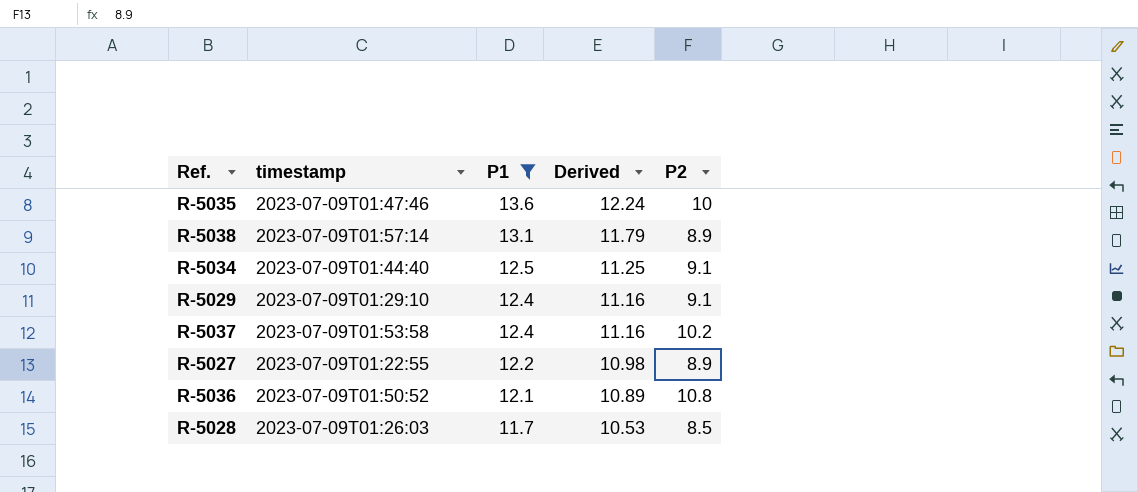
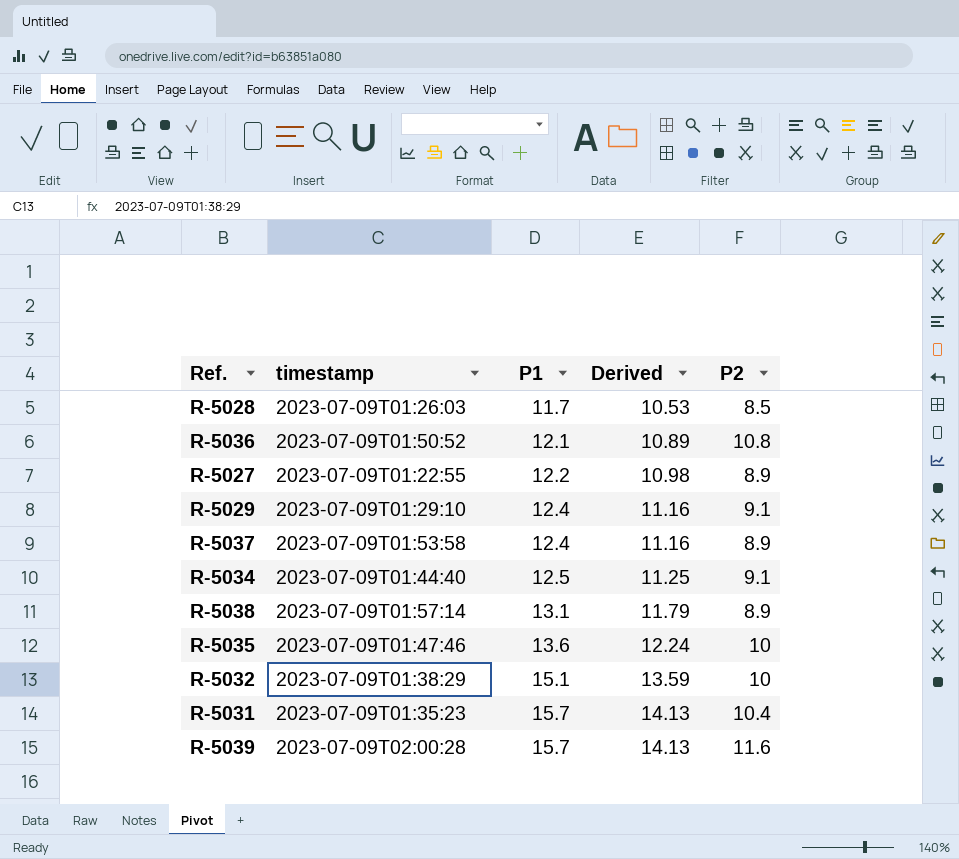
filter: P1 <= 13.6 -> none
row order: P1 descending -> P1 ascending
R-5037 | P2: 10.2 -> 8.9

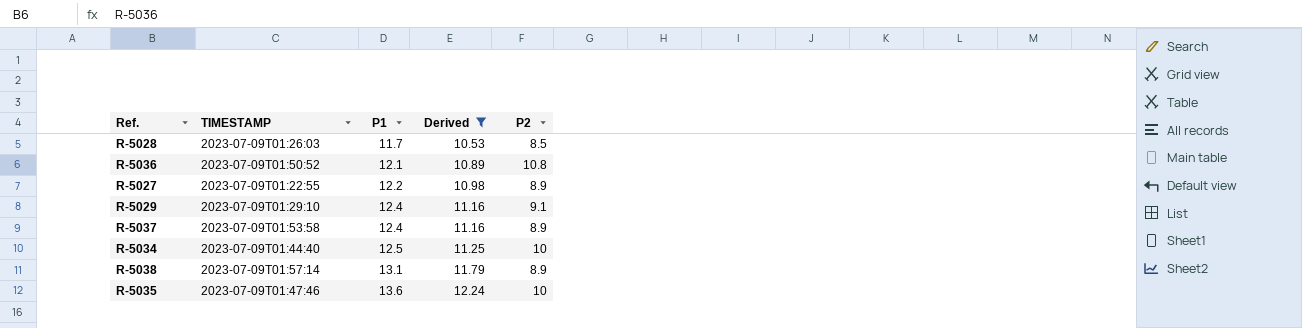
filter: none -> Derived <= 12.24
column name: timestamp -> TIMESTAMP
R-5034 | P2: 9.1 -> 10

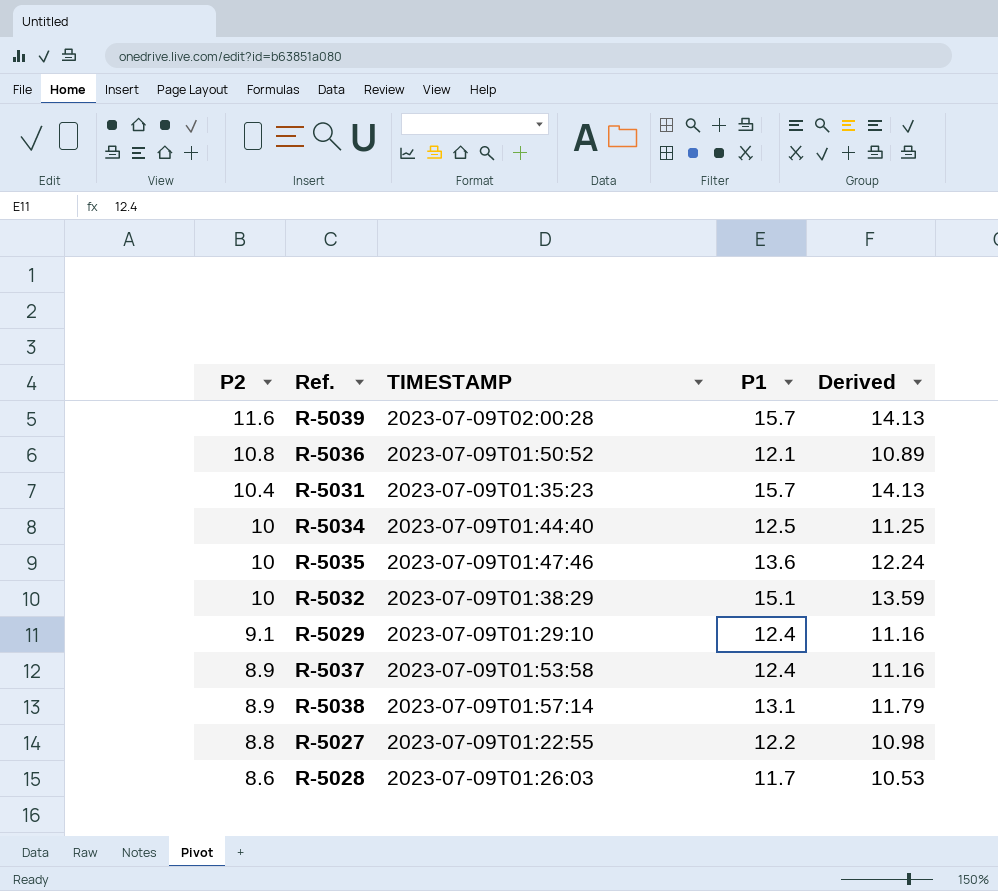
filter: Derived <= 12.24 -> none
row order: P1 ascending -> P2 descending
column P2 | position: 5 -> 1
R-5027 | P2: 8.9 -> 8.8
R-5028 | P2: 8.5 -> 8.6

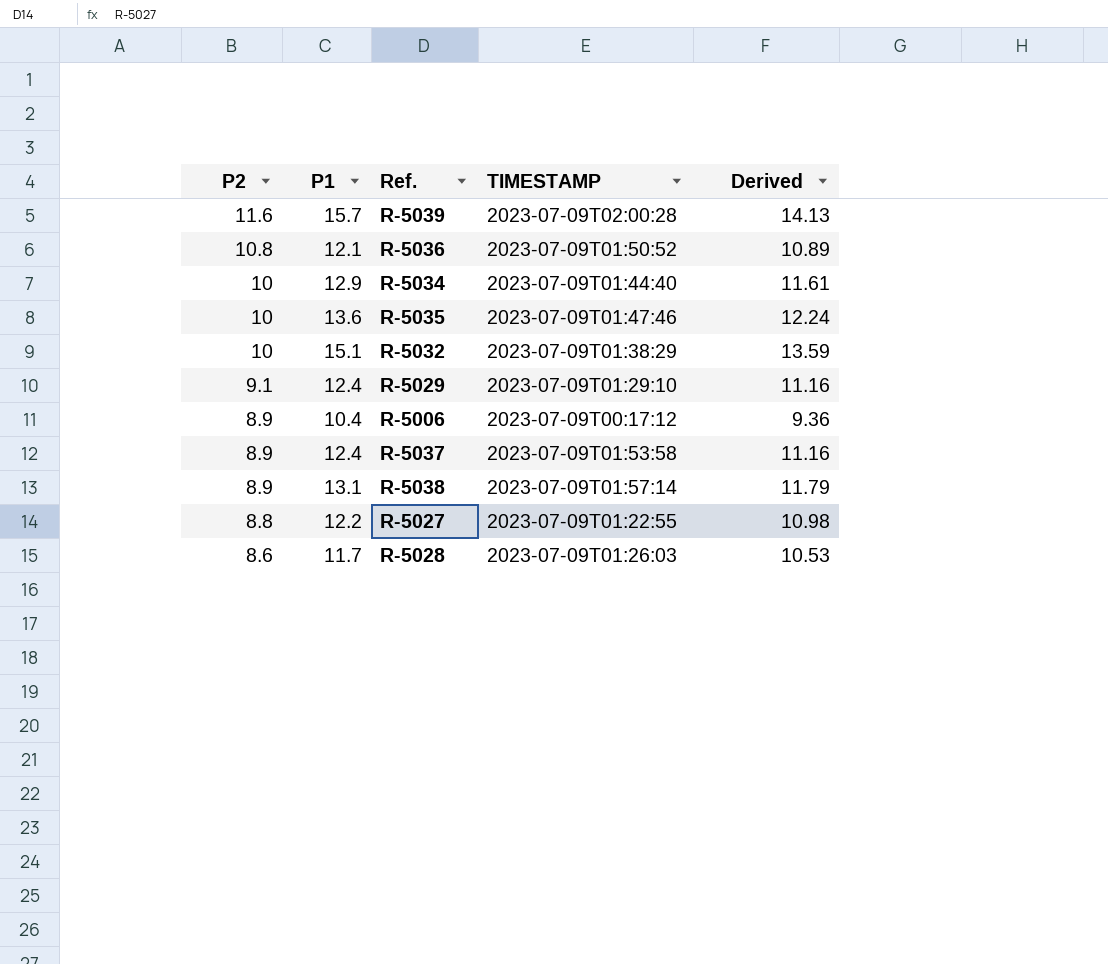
column P1 | position: 4 -> 2
row R-5031: 10.4 | 2023-07-09T01:35:23 | 15.7 | 14.13 -> none
R-5034 | P1: 12.5 -> 12.9
R-5034 | Derived: 11.25 -> 11.61
row R-5006: none -> 8.9 | 10.4 | 2023-07-09T00:17:12 | 9.36

